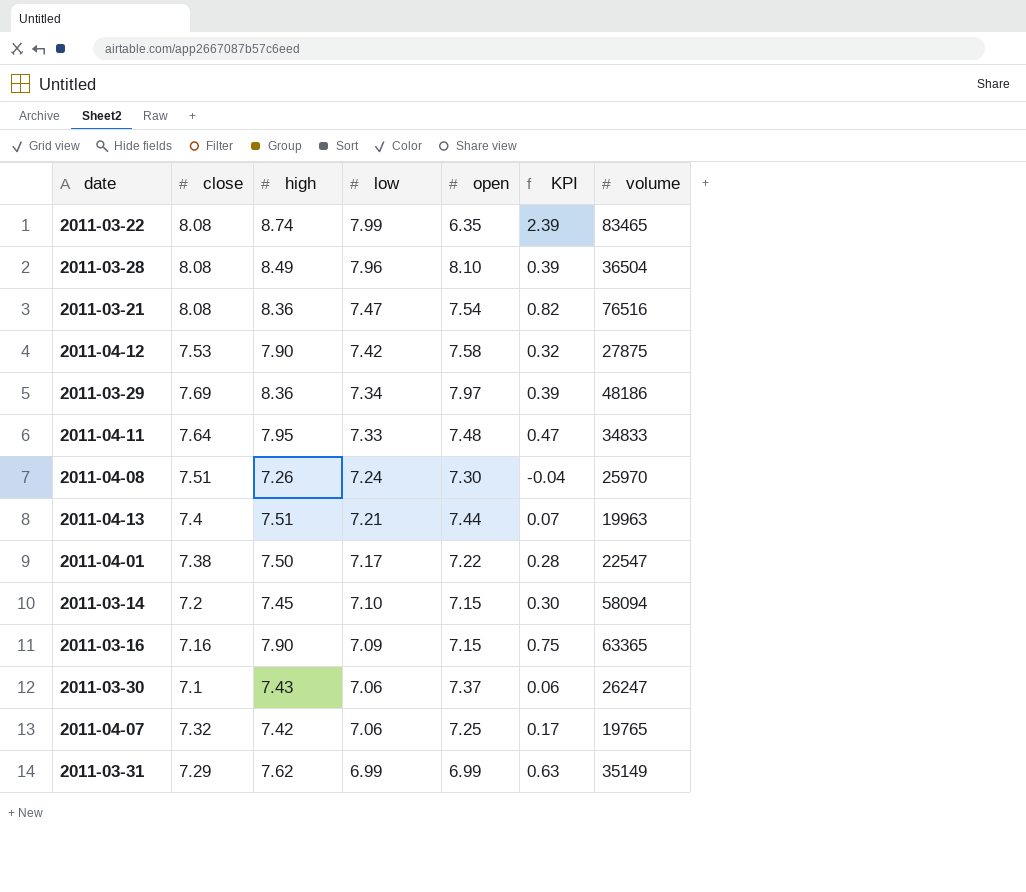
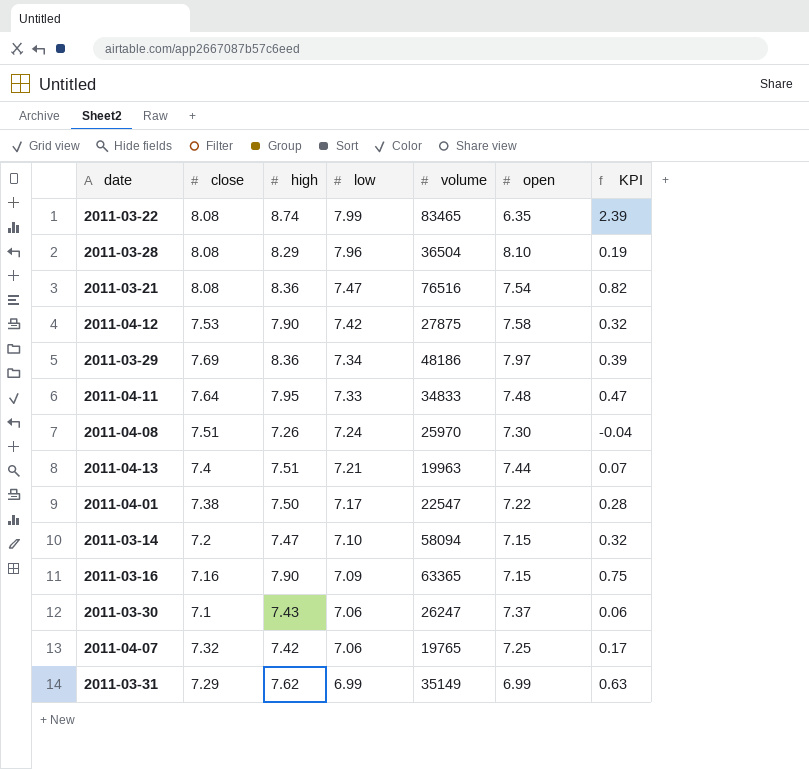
column volume | position: 7 -> 5
2011-03-28 | high: 8.49 -> 8.29
2011-03-28 | KPI: 0.39 -> 0.19
2011-03-14 | high: 7.45 -> 7.47
2011-03-14 | KPI: 0.30 -> 0.32

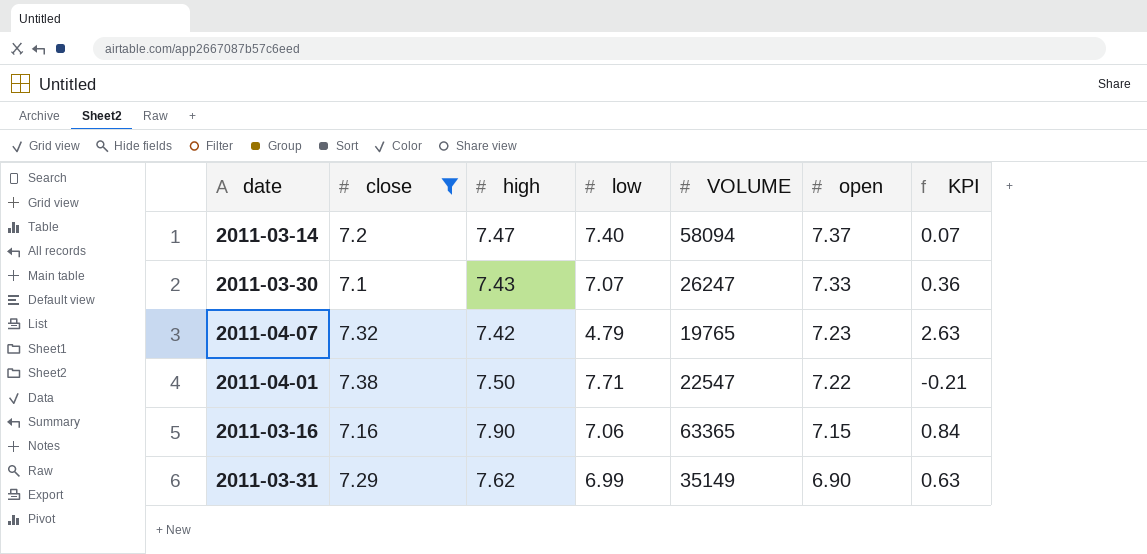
filter: none -> close <= 7.38
row order: low descending -> open descending
column name: volume -> VOLUME
column KPI | formula: [high] - [open] -> [high] - [low]
2011-03-14 | low: 7.10 -> 7.40
2011-03-14 | open: 7.15 -> 7.37
2011-03-30 | low: 7.06 -> 7.07
2011-03-30 | open: 7.37 -> 7.33
2011-04-07 | low: 7.06 -> 4.79
2011-04-07 | open: 7.25 -> 7.23
2011-04-01 | low: 7.17 -> 7.71
2011-03-16 | low: 7.09 -> 7.06
2011-03-31 | open: 6.99 -> 6.90

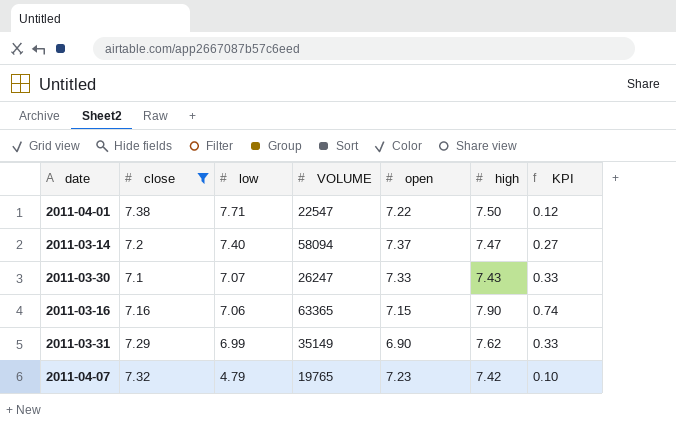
row order: open descending -> low descending
column high | position: 3 -> 6
column KPI | formula: [high] - [low] -> [high] - [close]

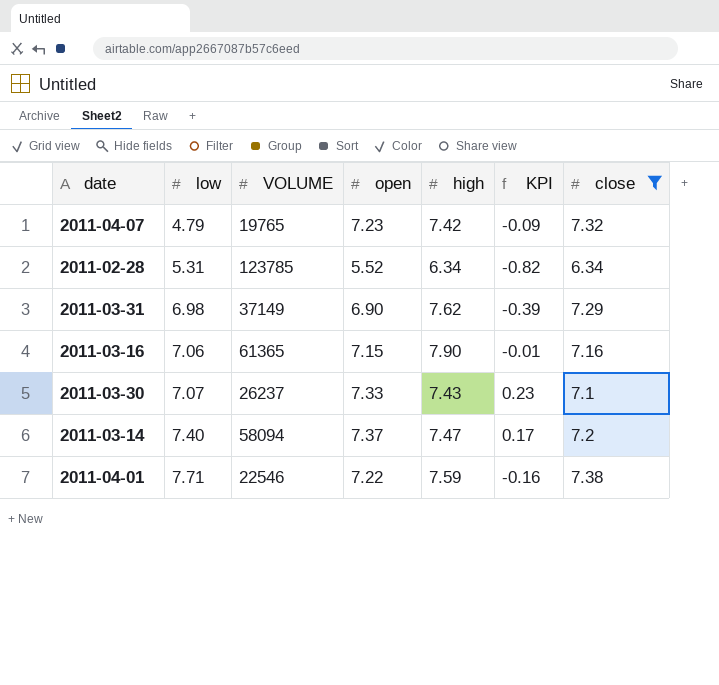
row order: low descending -> low ascending
column KPI | formula: [high] - [close] -> [open] - [close]
column close | position: 2 -> 7
row 2011-02-28: none -> 5.31 | 123785 | 5.52 | 6.34 | -0.82 | 6.34
2011-03-31 | low: 6.99 -> 6.98
2011-03-31 | VOLUME: 35149 -> 37149
2011-03-16 | VOLUME: 63365 -> 61365
2011-03-30 | VOLUME: 26247 -> 26237
2011-04-01 | VOLUME: 22547 -> 22546
2011-04-01 | high: 7.50 -> 7.59

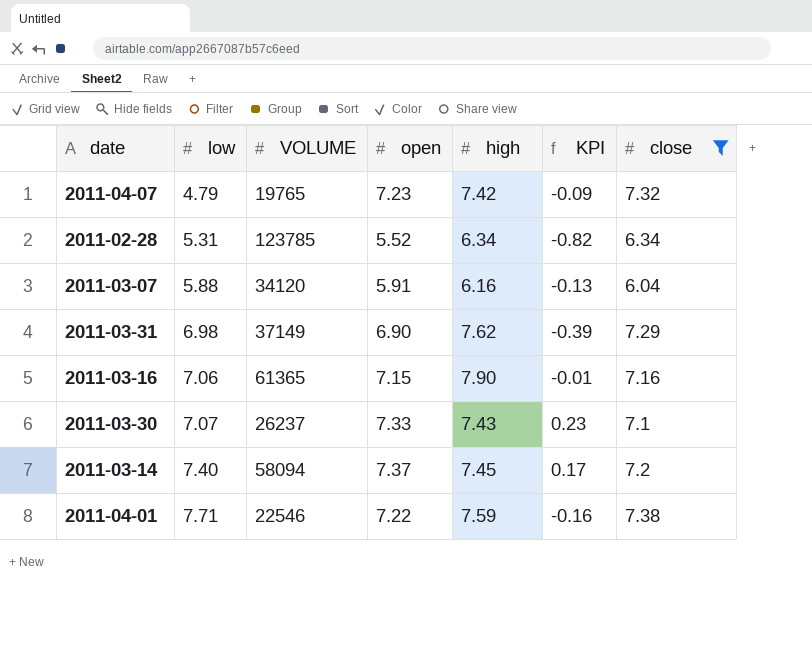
row 2011-03-07: none -> 5.88 | 34120 | 5.91 | 6.16 | -0.13 | 6.04
2011-03-14 | high: 7.47 -> 7.45

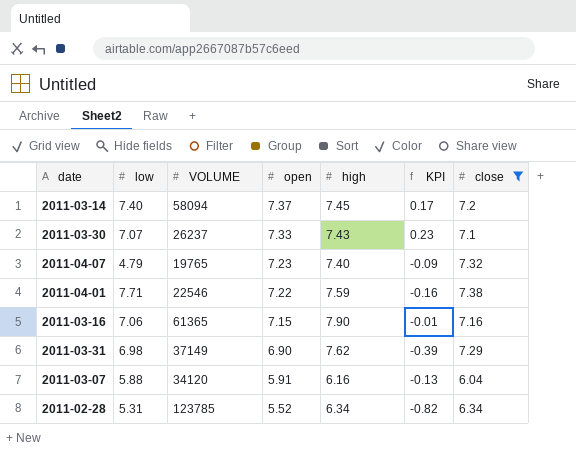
row order: low ascending -> open descending
2011-04-07 | high: 7.42 -> 7.40

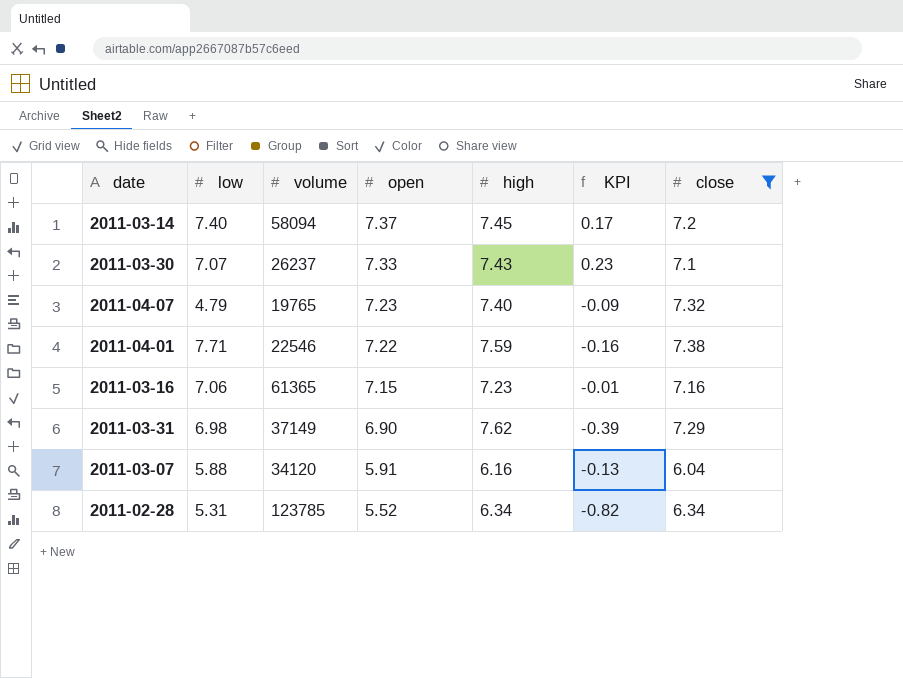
column name: VOLUME -> volume
2011-03-16 | high: 7.90 -> 7.23

